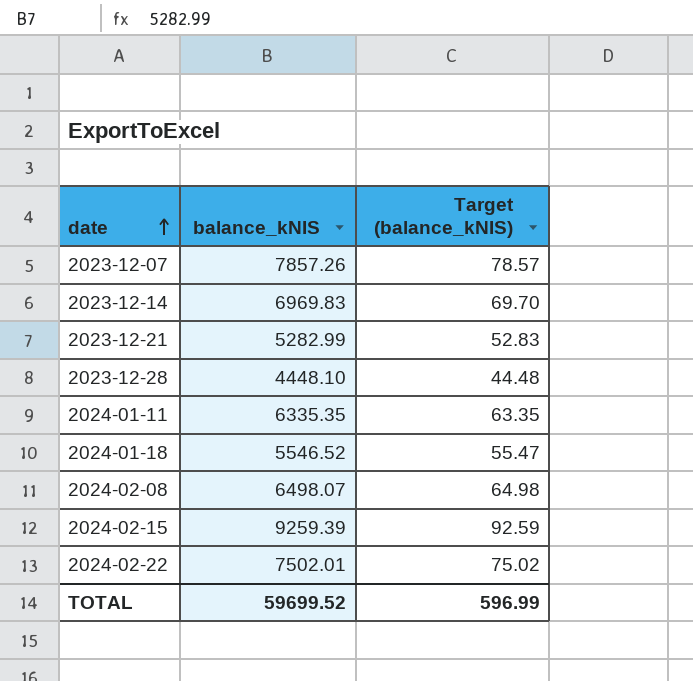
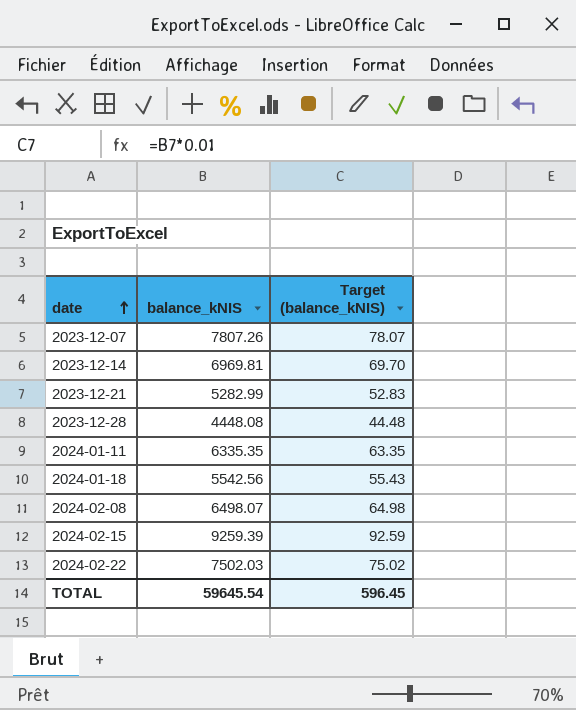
2023-12-07 | balance_kNIS: 7857.26 -> 7807.26
2023-12-07 | Target (balance_kNIS): 78.57 -> 78.07
2023-12-14 | balance_kNIS: 6969.83 -> 6969.81
2023-12-28 | balance_kNIS: 4448.10 -> 4448.08
2024-01-18 | balance_kNIS: 5546.52 -> 5542.56
2024-01-18 | Target (balance_kNIS): 55.47 -> 55.43
2024-02-22 | balance_kNIS: 7502.01 -> 7502.03
TOTAL | balance_kNIS: 59699.52 -> 59645.54
TOTAL | Target (balance_kNIS): 596.99 -> 596.45

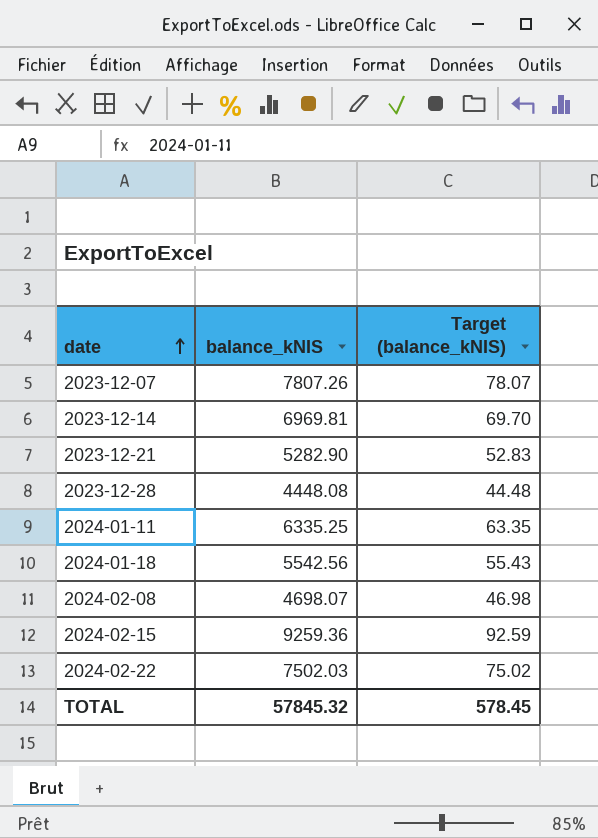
2023-12-21 | balance_kNIS: 5282.99 -> 5282.90
2024-01-11 | balance_kNIS: 6335.35 -> 6335.25
2024-02-08 | balance_kNIS: 6498.07 -> 4698.07
2024-02-08 | Target (balance_kNIS): 64.98 -> 46.98
2024-02-15 | balance_kNIS: 9259.39 -> 9259.36
TOTAL | balance_kNIS: 59645.54 -> 57845.32
TOTAL | Target (balance_kNIS): 596.45 -> 578.45

